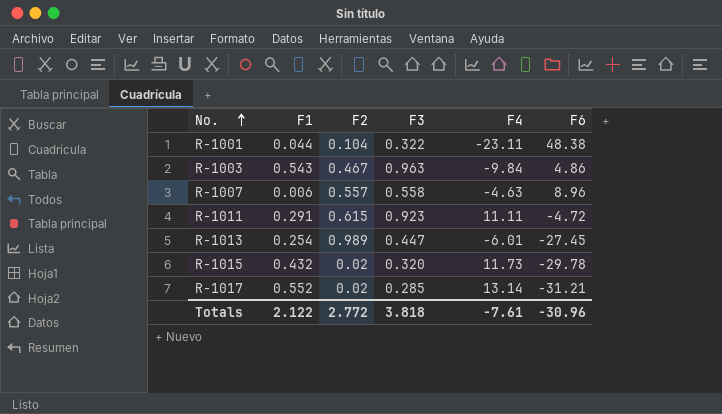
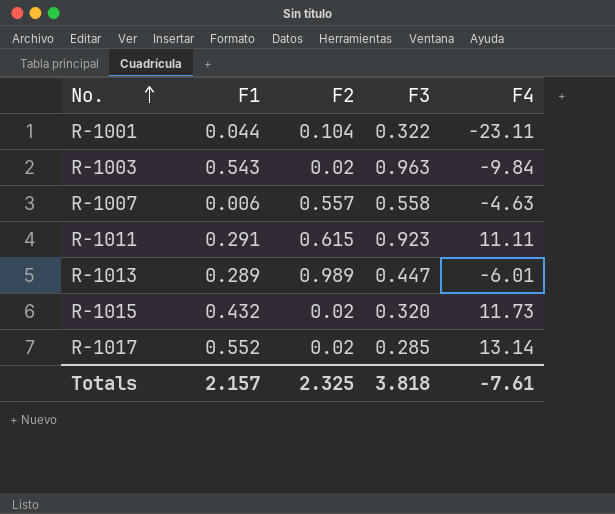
column F6 | position: 6 -> none
R-1003 | F2: 0.467 -> 0.02
R-1013 | F1: 0.254 -> 0.289
Totals | F1: 2.122 -> 2.157
Totals | F2: 2.772 -> 2.325

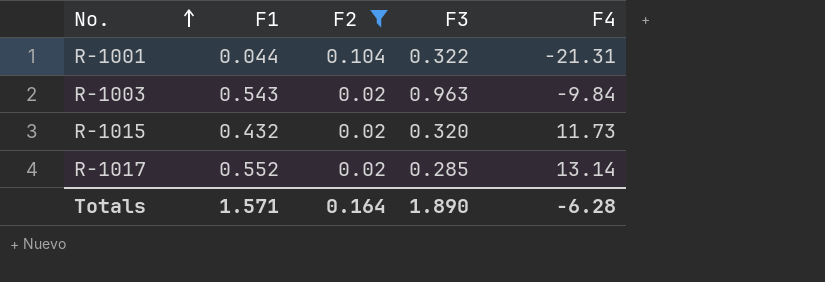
filter: none -> F2 <= 0.104
R-1001 | F4: -23.11 -> -21.31
Totals | F1: 2.157 -> 1.571
Totals | F2: 2.325 -> 0.164
Totals | F3: 3.818 -> 1.890
Totals | F4: -7.61 -> -6.28

